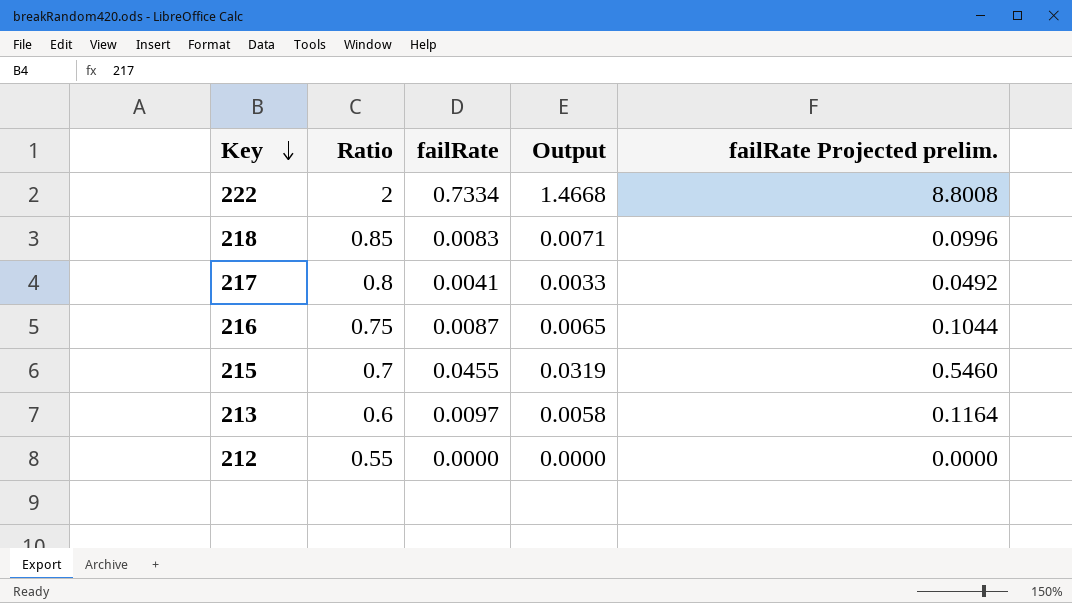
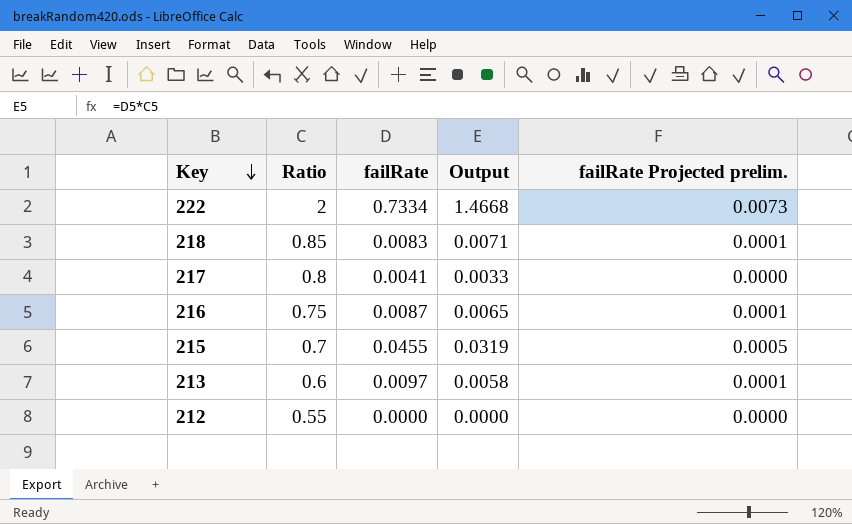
column failRate Projected prelim. | formula: [failRate] * 12 -> [failRate] * 0.01

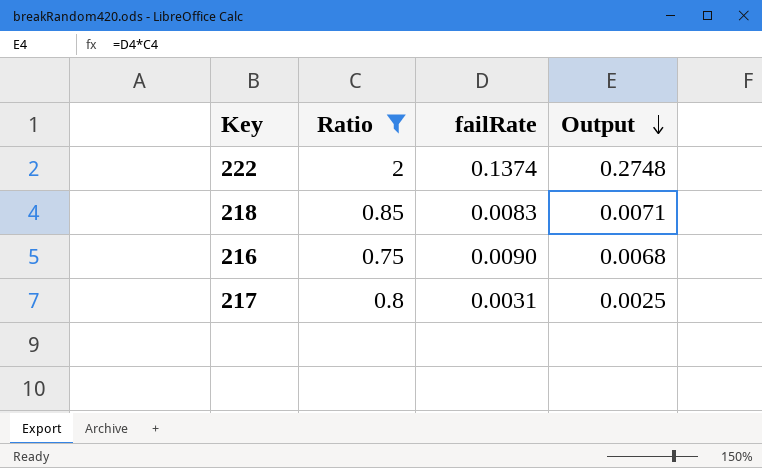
filter: none -> Ratio >= 0.75
row order: Key descending -> Output descending
column failRate Projected prelim. | formula: [failRate] * 0.01 -> none
222 | failRate: 0.7334 -> 0.1374
222 | Output: 1.4668 -> 0.2748
216 | failRate: 0.0087 -> 0.0090
216 | Output: 0.0065 -> 0.0068
217 | failRate: 0.0041 -> 0.0031
217 | Output: 0.0033 -> 0.0025

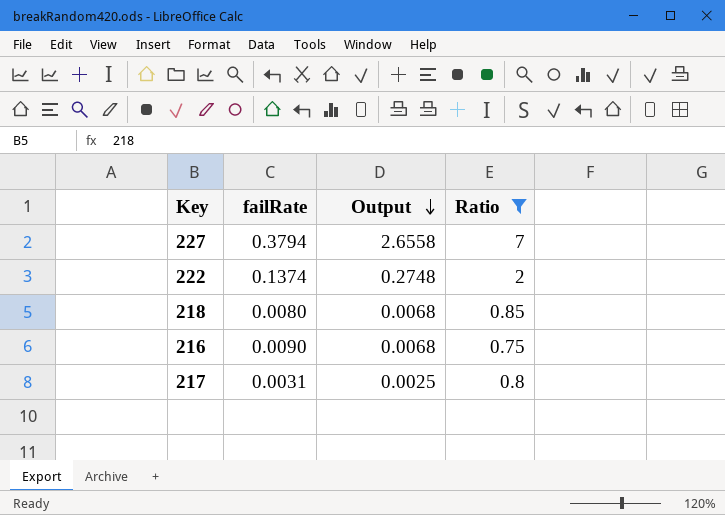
column Ratio | position: 2 -> 4
row 227: none -> 0.3794 | 2.6558 | 7
218 | failRate: 0.0083 -> 0.0080
218 | Output: 0.0071 -> 0.0068

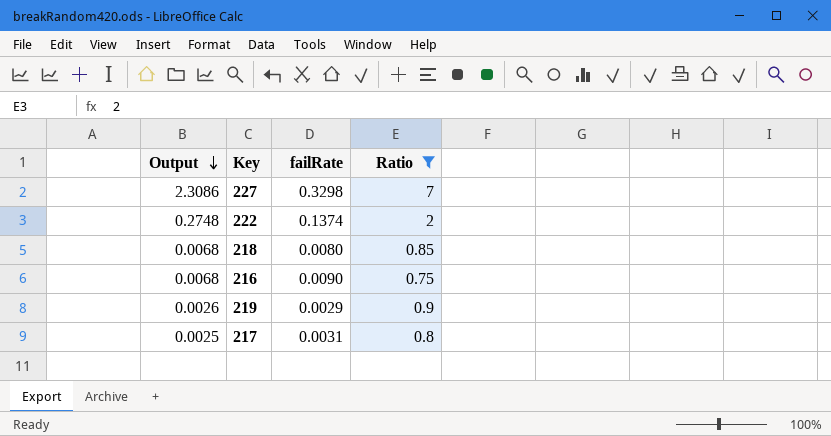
column Output | position: 3 -> 1
227 | Output: 2.6558 -> 2.3086
227 | failRate: 0.3794 -> 0.3298
row 219: none -> 0.0026 | 0.0029 | 0.9

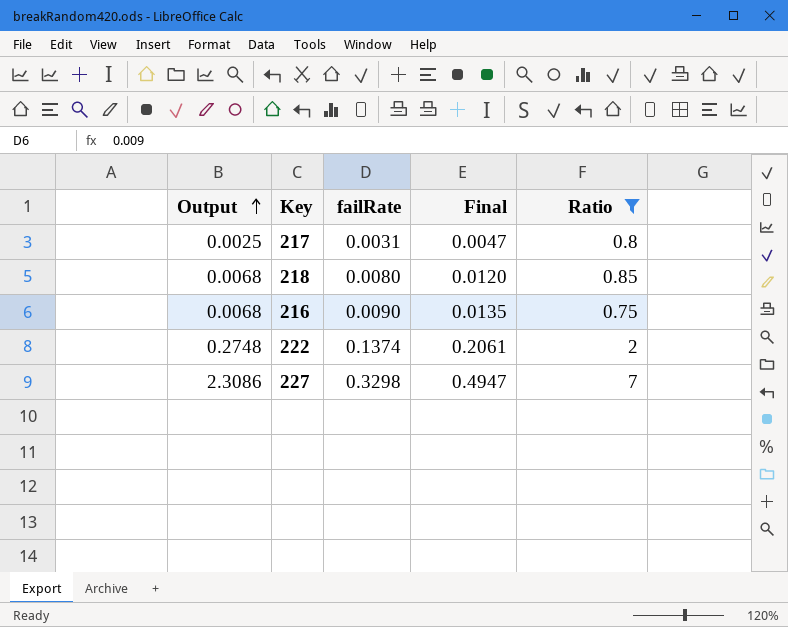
row order: Output descending -> Output ascending
column Final | formula: none -> [failRate] * 1.5
row 219: 0.0026 | 0.0029 | 0.9 -> none

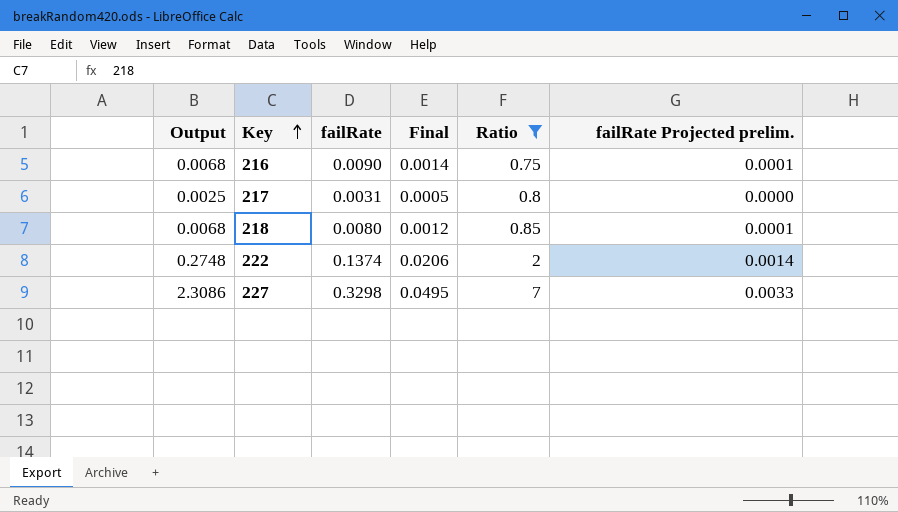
row order: Output ascending -> Key ascending
column Final | formula: [failRate] * 1.5 -> [failRate] * 0.15
column failRate Projected prelim. | formula: none -> [failRate] * 0.01

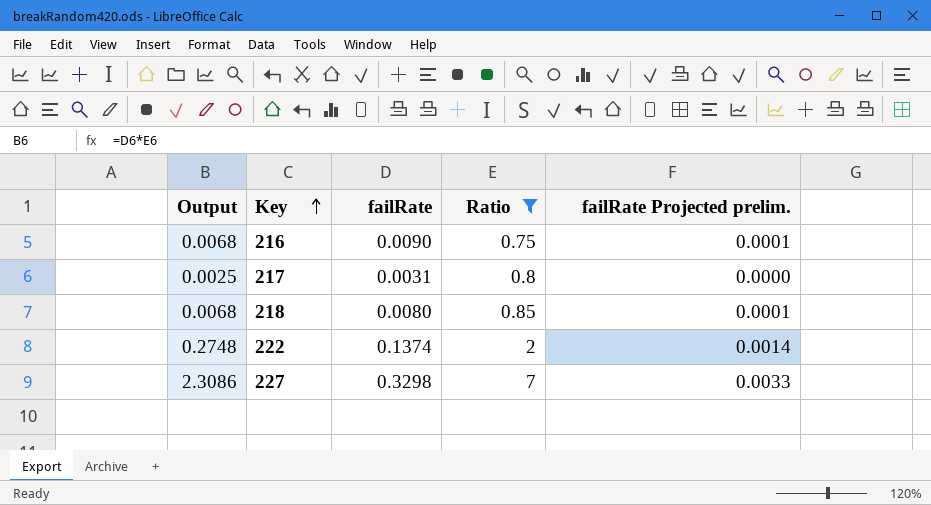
column Final | formula: [failRate] * 0.15 -> none

